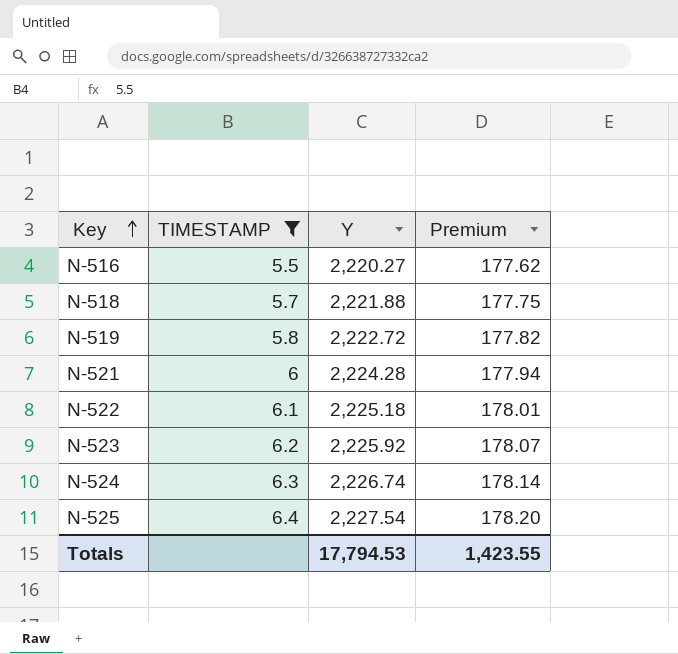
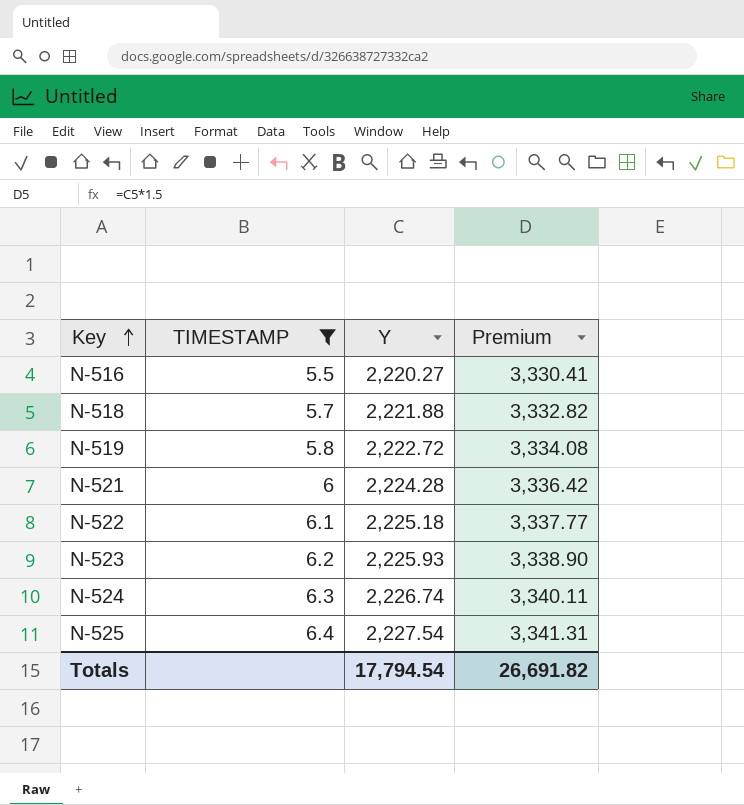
column Premium | formula: [Y] * 0.08 -> [Y] * 1.5
N-523 | Y: 2,225.92 -> 2,225.93
Totals | Y: 17,794.53 -> 17,794.54
Totals | Premium: 1,423.55 -> 26,691.82

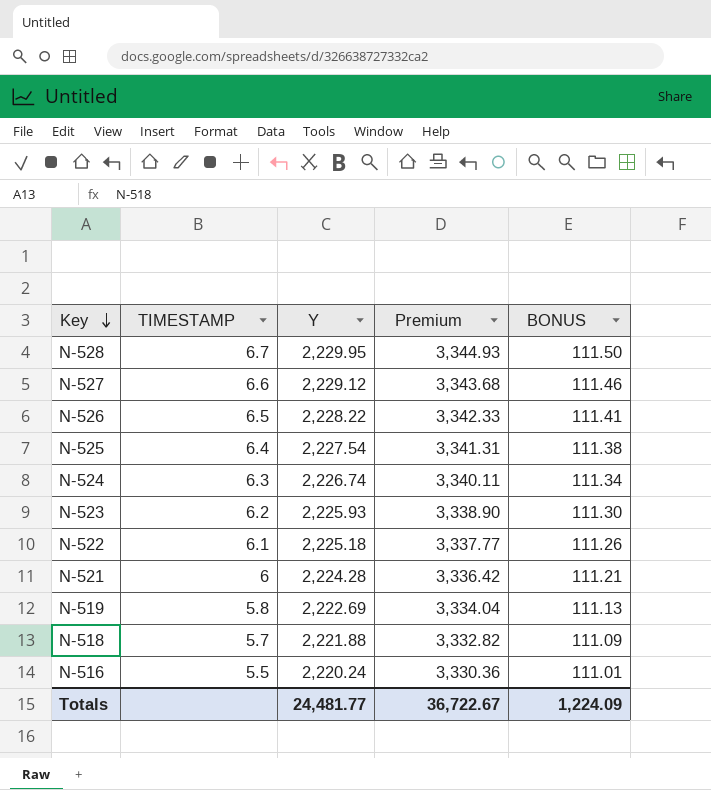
filter: TIMESTAMP <= 6.4 -> none
row order: Key ascending -> Key descending
column BONUS | formula: none -> [Y] * 0.05
N-519 | Y: 2,222.72 -> 2,222.69
N-519 | Premium: 3,334.08 -> 3,334.04
N-516 | Y: 2,220.27 -> 2,220.24
N-516 | Premium: 3,330.41 -> 3,330.36
Totals | Y: 17,794.54 -> 24,481.77
Totals | Premium: 26,691.82 -> 36,722.67

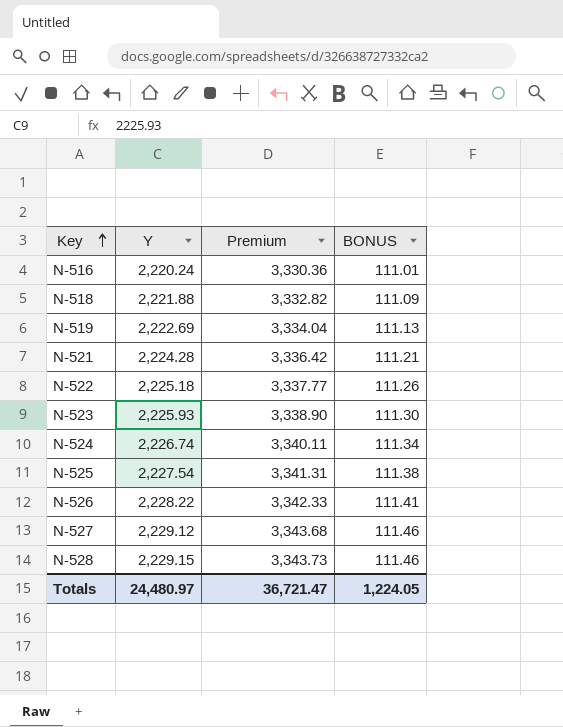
row order: Key descending -> Key ascending
column TIMESTAMP | position: 2 -> none
N-528 | Y: 2,229.95 -> 2,229.15
N-528 | Premium: 3,344.93 -> 3,343.73
N-528 | BONUS: 111.50 -> 111.46
Totals | Y: 24,481.77 -> 24,480.97
Totals | Premium: 36,722.67 -> 36,721.47
Totals | BONUS: 1,224.09 -> 1,224.05

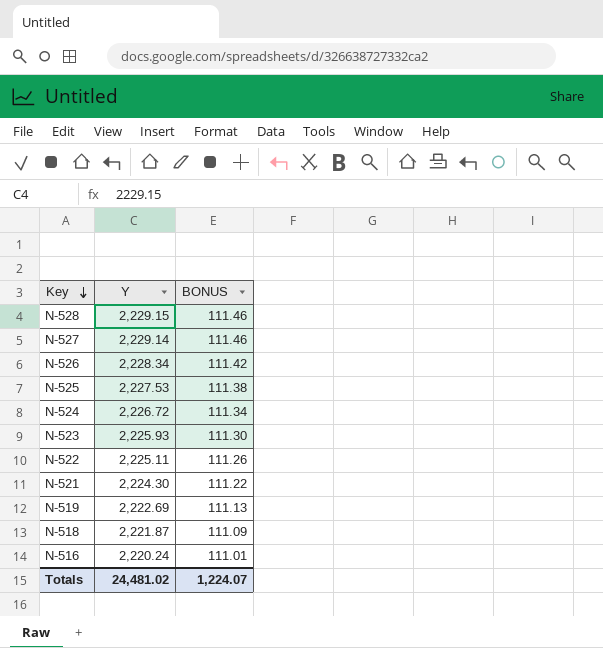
row order: Key ascending -> Key descending
column Premium | formula: [Y] * 1.5 -> none
N-527 | Y: 2,229.12 -> 2,229.14
N-526 | Y: 2,228.22 -> 2,228.34
N-526 | BONUS: 111.41 -> 111.42
N-525 | Y: 2,227.54 -> 2,227.53
N-524 | Y: 2,226.74 -> 2,226.72
N-522 | Y: 2,225.18 -> 2,225.11
N-521 | Y: 2,224.28 -> 2,224.30
N-521 | BONUS: 111.21 -> 111.22
N-518 | Y: 2,221.88 -> 2,221.87
Totals | Y: 24,480.97 -> 24,481.02
Totals | BONUS: 1,224.05 -> 1,224.07

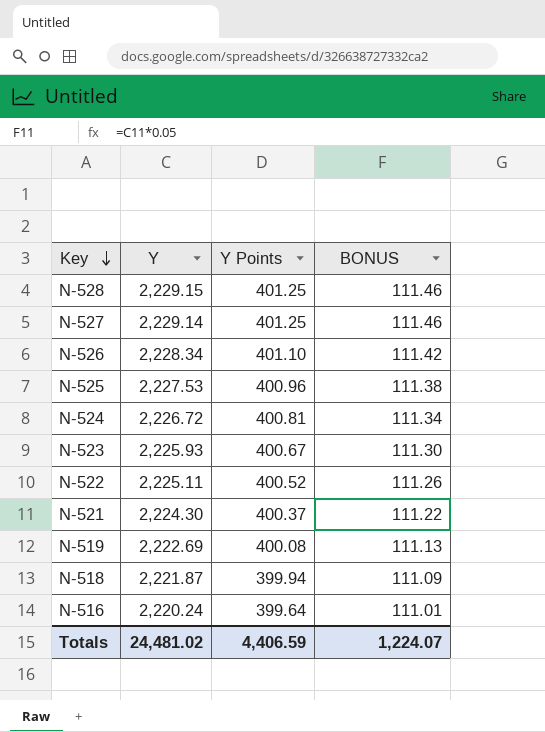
column Y Points | formula: none -> [Y] * 0.18

